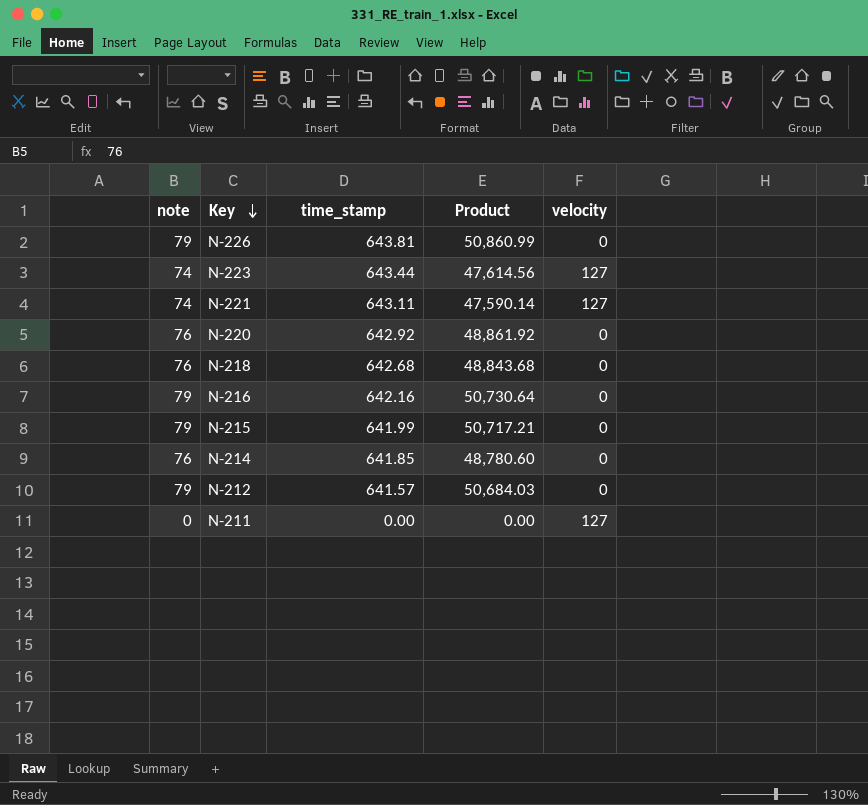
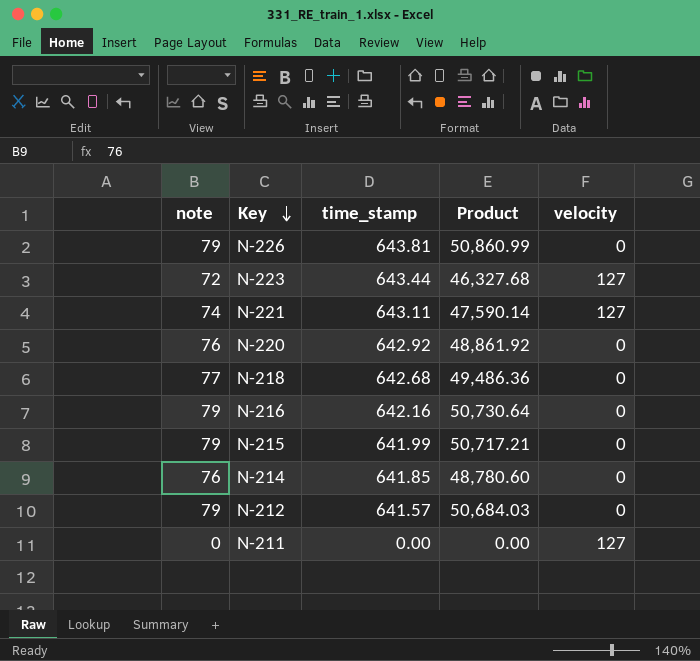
N-223 | note: 74 -> 72
N-223 | Product: 47,614.56 -> 46,327.68
N-218 | note: 76 -> 77
N-218 | Product: 48,843.68 -> 49,486.36

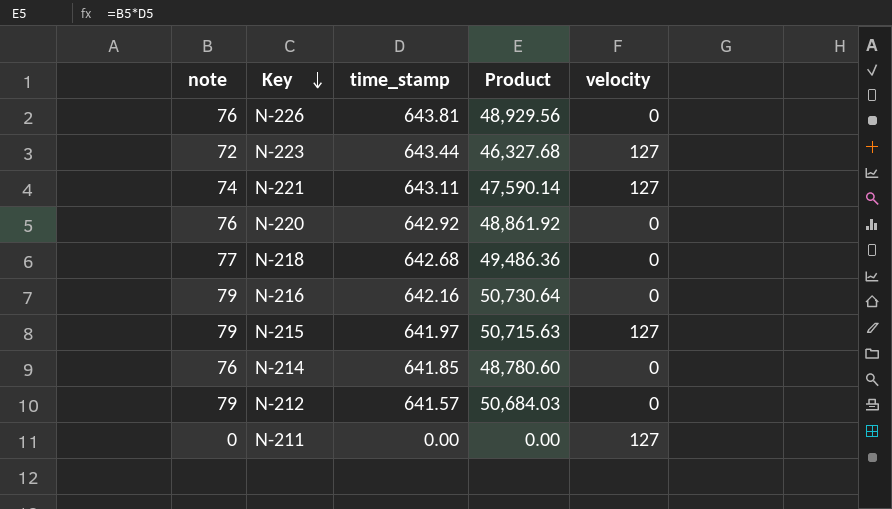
N-226 | note: 79 -> 76
N-226 | Product: 50,860.99 -> 48,929.56
N-215 | time_stamp: 641.99 -> 641.97
N-215 | Product: 50,717.21 -> 50,715.63
N-215 | velocity: 0 -> 127

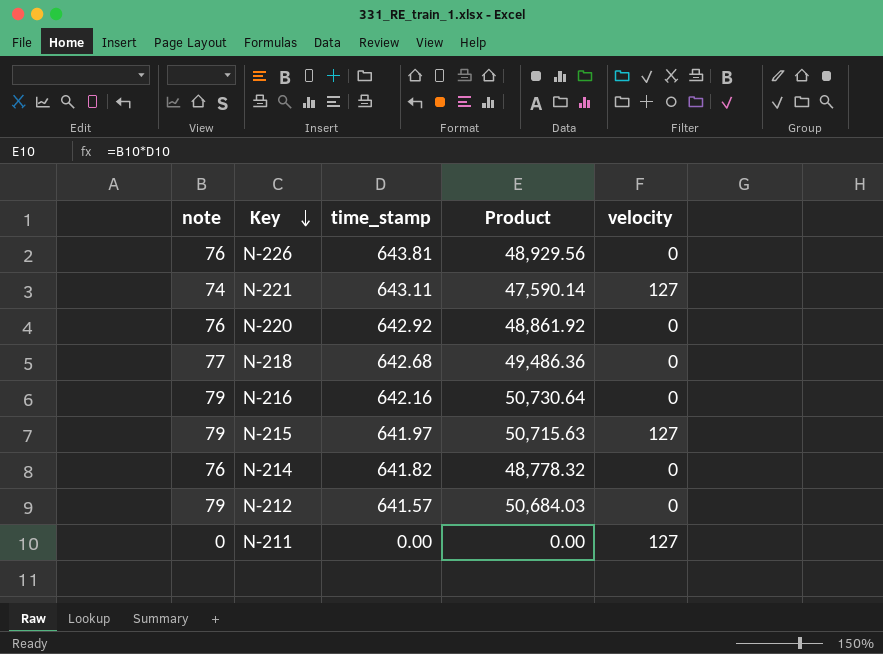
row N-223: 72 | 643.44 | 46,327.68 | 127 -> none
N-214 | time_stamp: 641.85 -> 641.82
N-214 | Product: 48,780.60 -> 48,778.32

